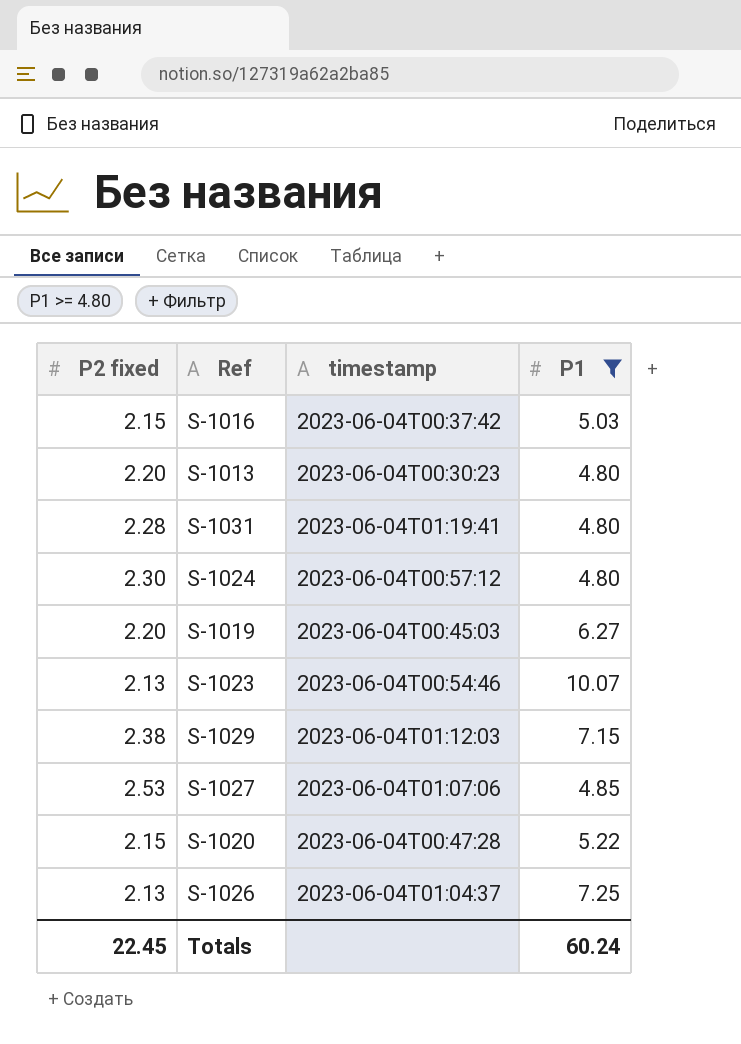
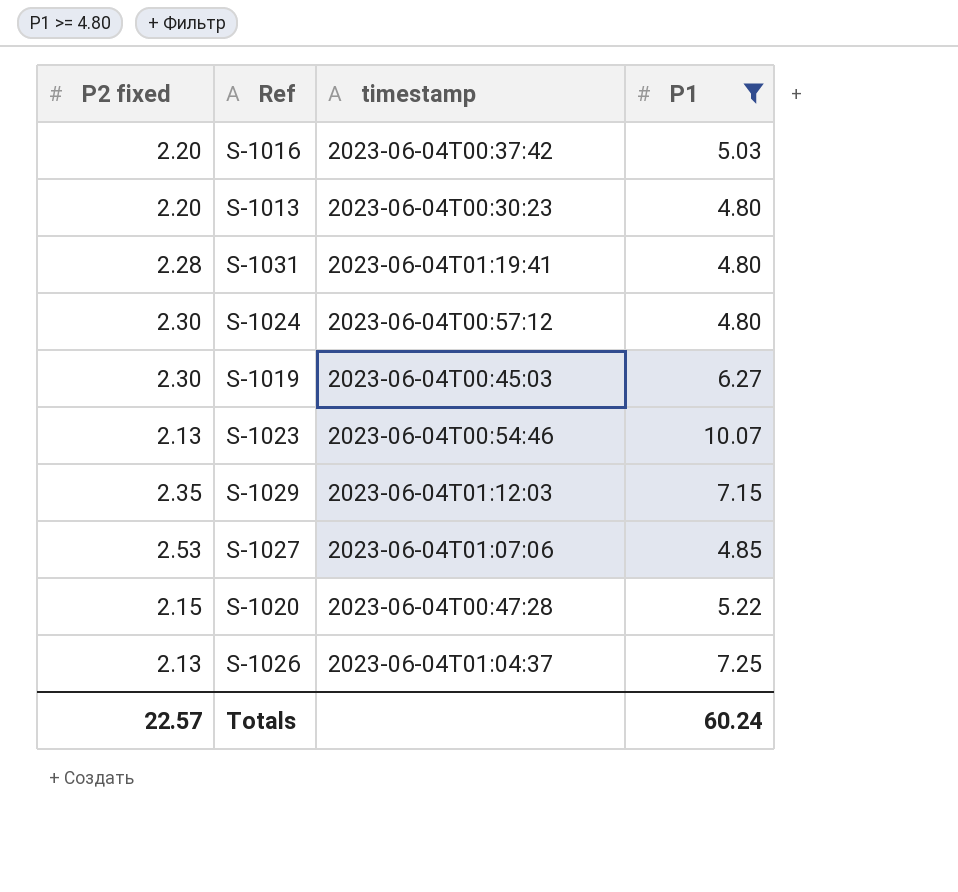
S-1016 | P2 fixed: 2.15 -> 2.20
S-1019 | P2 fixed: 2.20 -> 2.30
S-1029 | P2 fixed: 2.38 -> 2.35
Totals | P2 fixed: 22.45 -> 22.57

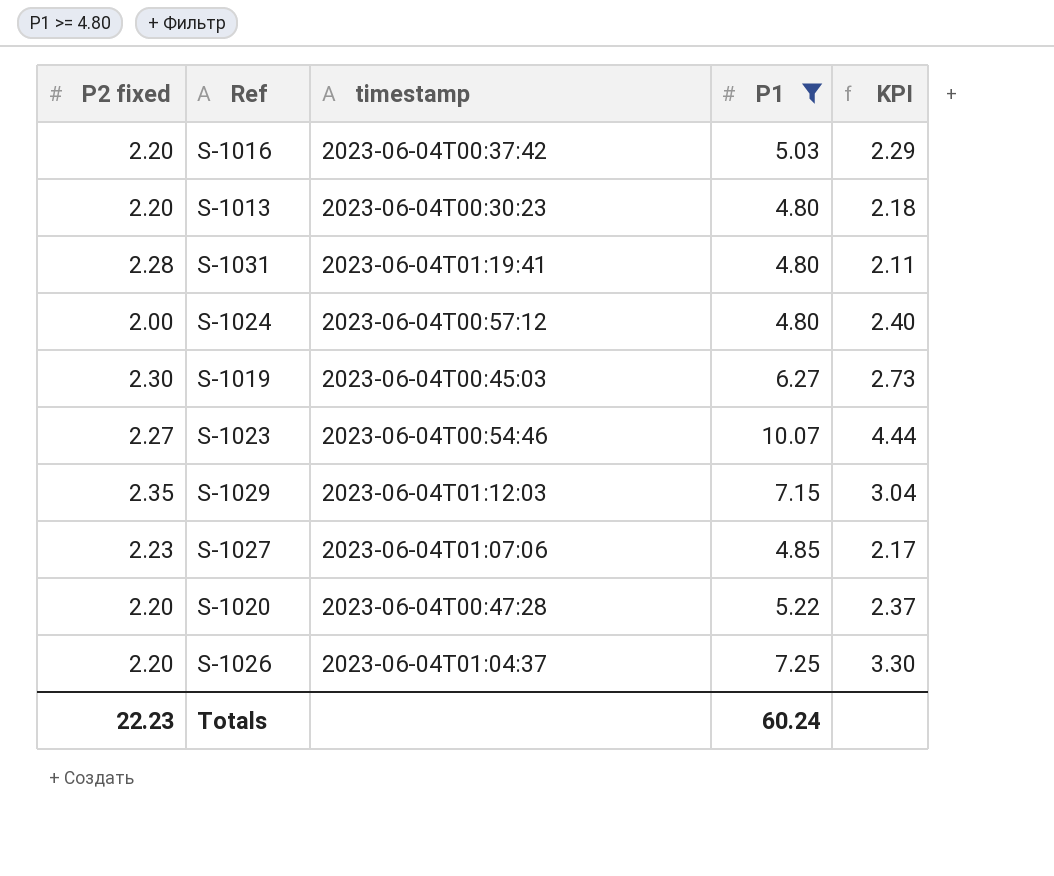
column KPI | formula: none -> [P1] / [P2 fixed]
S-1024 | P2 fixed: 2.30 -> 2.00
S-1023 | P2 fixed: 2.13 -> 2.27
S-1027 | P2 fixed: 2.53 -> 2.23
S-1020 | P2 fixed: 2.15 -> 2.20
S-1026 | P2 fixed: 2.13 -> 2.20
Totals | P2 fixed: 22.57 -> 22.23

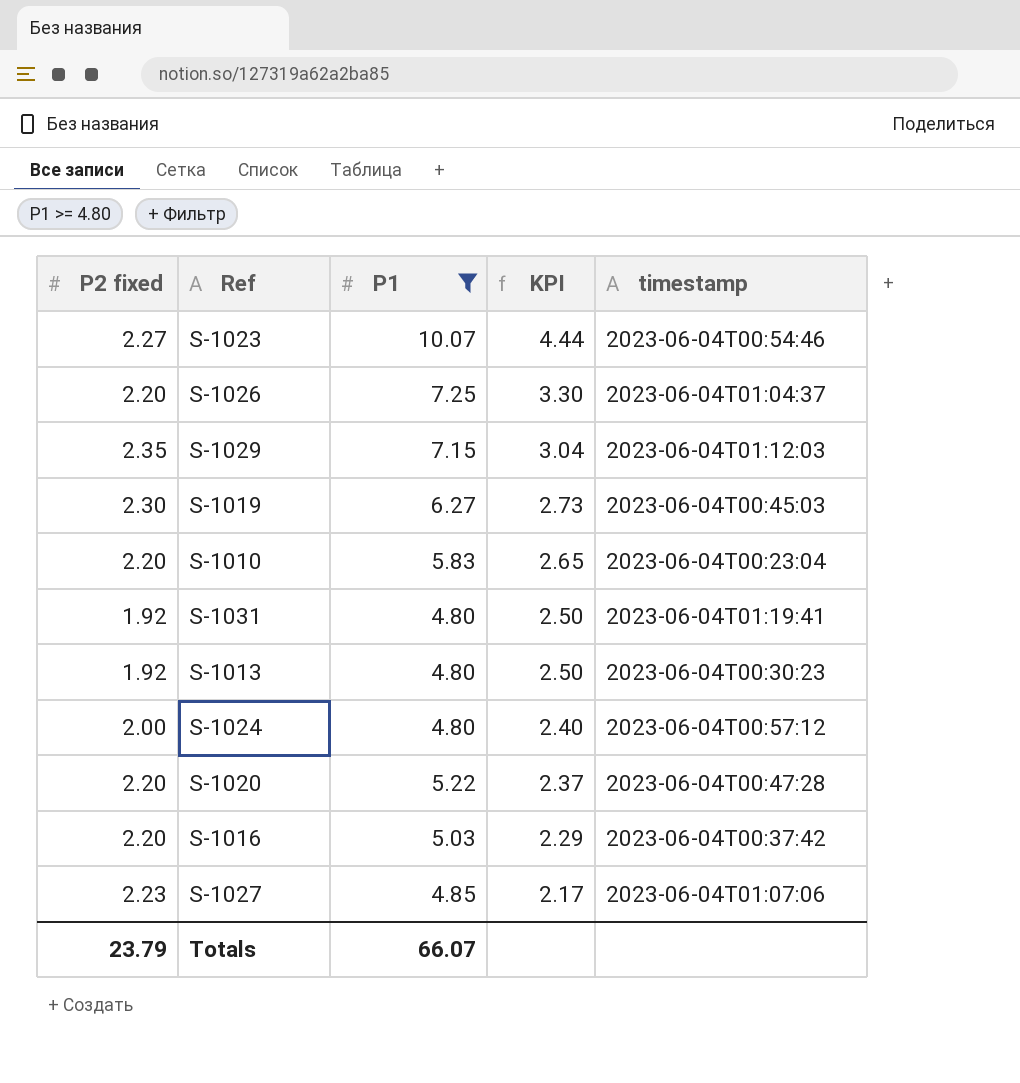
row order: none -> KPI descending
column timestamp | position: 3 -> 5
row S-1010: none -> 2.20 | 5.83 | 2.65 | 2023-06-04T00:23:04
S-1031 | P2 fixed: 2.28 -> 1.92
S-1031 | KPI: 2.11 -> 2.50
S-1013 | P2 fixed: 2.20 -> 1.92
S-1013 | KPI: 2.18 -> 2.50
Totals | P2 fixed: 22.23 -> 23.79
Totals | P1: 60.24 -> 66.07

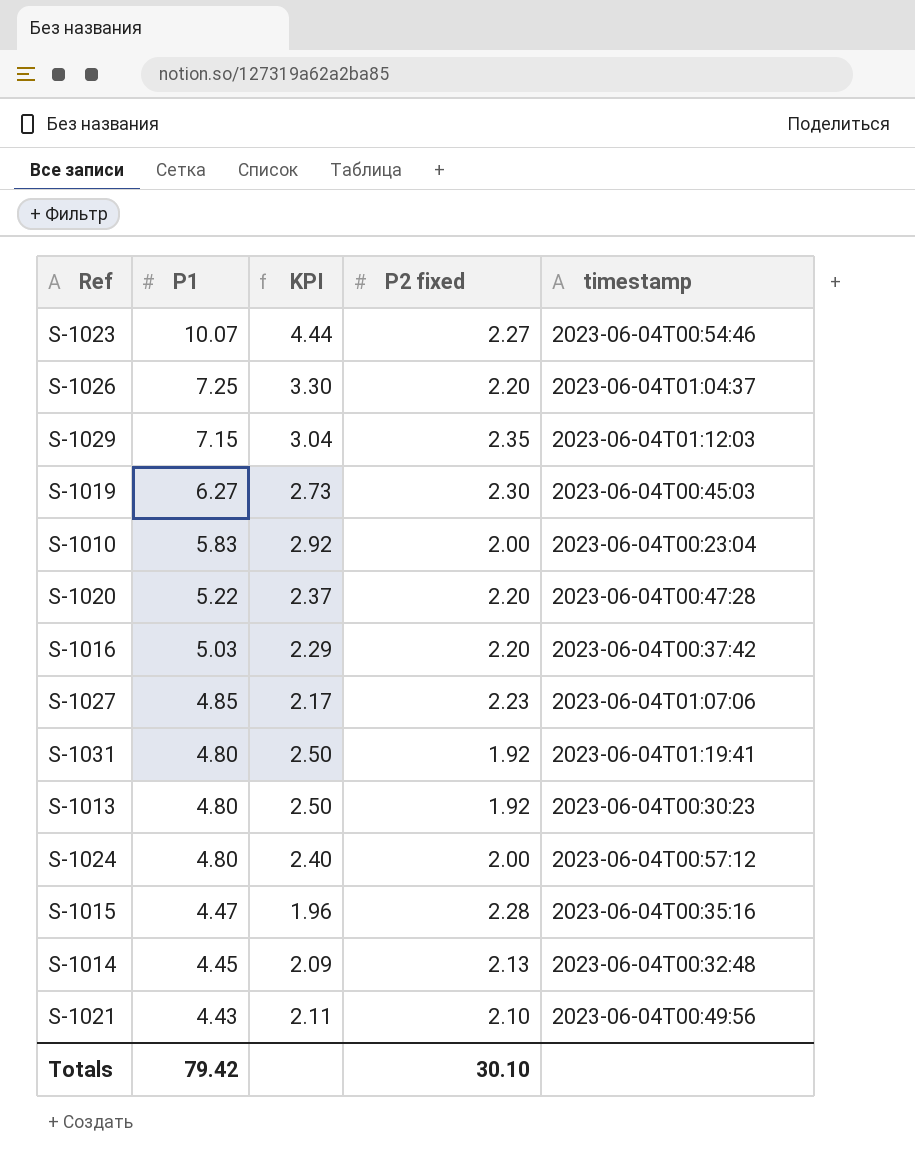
filter: P1 >= 4.80 -> none
row order: KPI descending -> P1 descending
column P2 fixed | position: 1 -> 4
S-1010 | KPI: 2.65 -> 2.92
S-1010 | P2 fixed: 2.20 -> 2.00
Totals | P1: 66.07 -> 79.42
Totals | P2 fixed: 23.79 -> 30.10

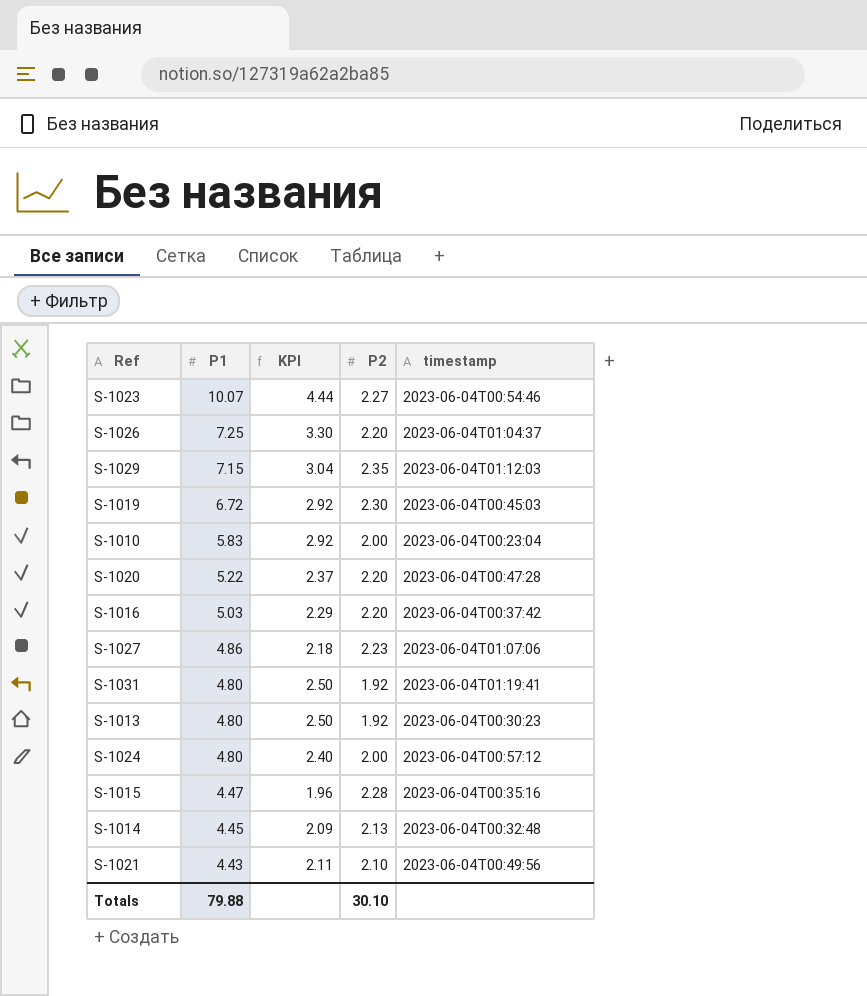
column name: P2 fixed -> P2
S-1019 | P1: 6.27 -> 6.72
S-1019 | KPI: 2.73 -> 2.92
S-1027 | P1: 4.85 -> 4.86
S-1027 | KPI: 2.17 -> 2.18
Totals | P1: 79.42 -> 79.88

